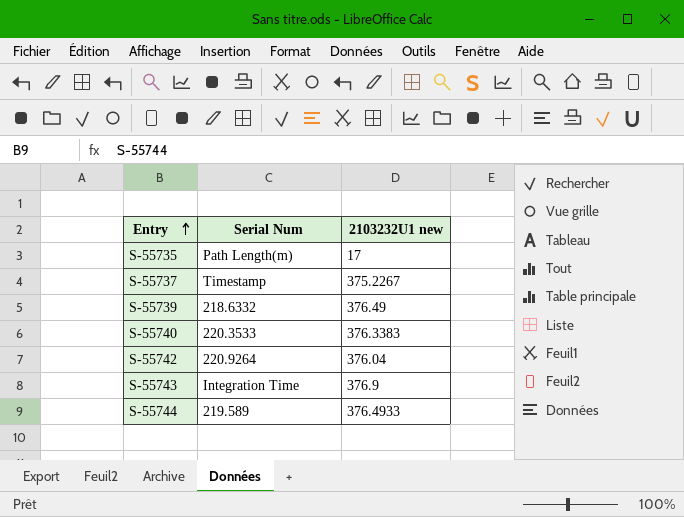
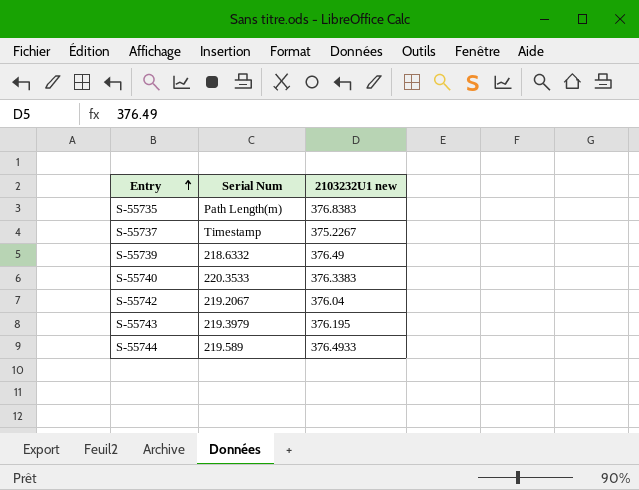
S-55735 | 2103232U1 new: 17 -> 376.8383
S-55742 | Serial Num: 220.9264 -> 219.2067
S-55743 | Serial Num: Integration Time -> 219.3979
S-55743 | 2103232U1 new: 376.9 -> 376.195

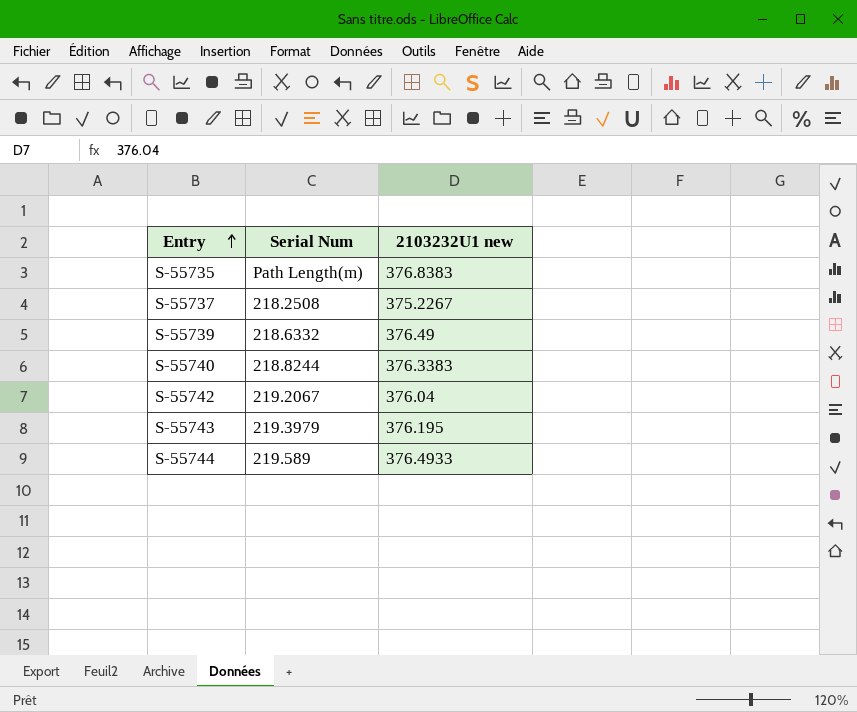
S-55737 | Serial Num: Timestamp -> 218.2508
S-55740 | Serial Num: 220.3533 -> 218.8244

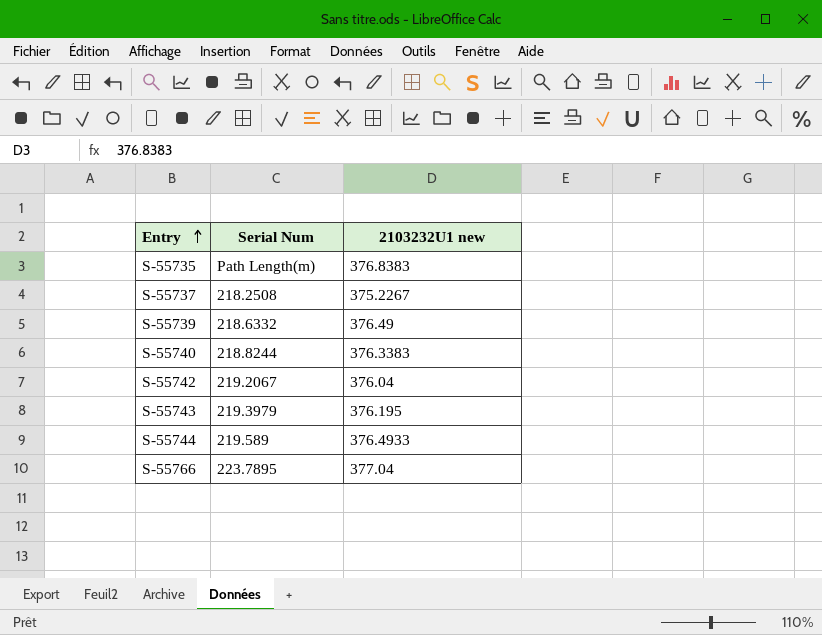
row S-55766: none -> 223.7895 | 377.04

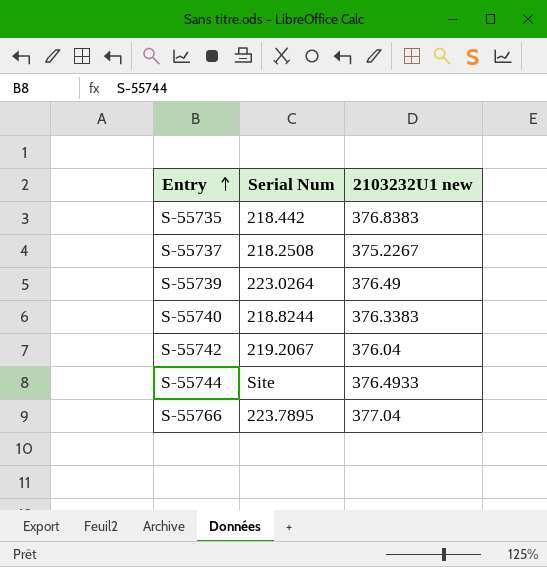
row S-55743: 219.3979 | 376.195 -> none
S-55735 | Serial Num: Path Length(m) -> 218.442
S-55739 | Serial Num: 218.6332 -> 223.0264
S-55744 | Serial Num: 219.589 -> Site

